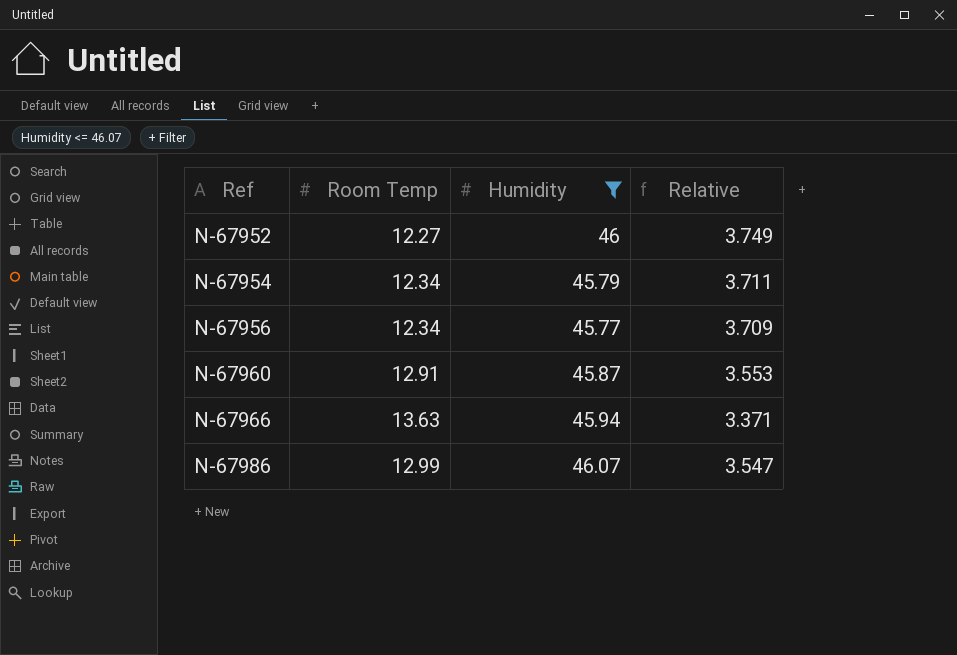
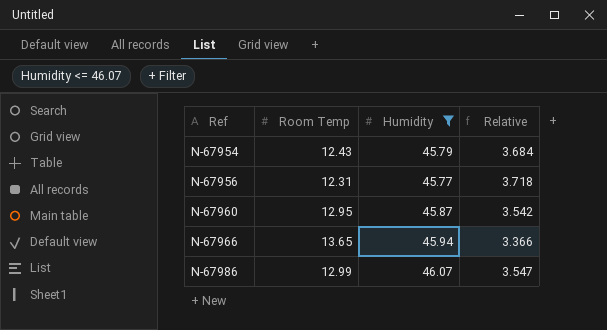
row N-67952: 12.27 | 46 | 3.749 -> none
N-67954 | Room Temp: 12.34 -> 12.43
N-67954 | Relative: 3.711 -> 3.684
N-67956 | Room Temp: 12.34 -> 12.31
N-67956 | Relative: 3.709 -> 3.718
N-67960 | Room Temp: 12.91 -> 12.95
N-67960 | Relative: 3.553 -> 3.542
N-67966 | Room Temp: 13.63 -> 13.65
N-67966 | Relative: 3.371 -> 3.366

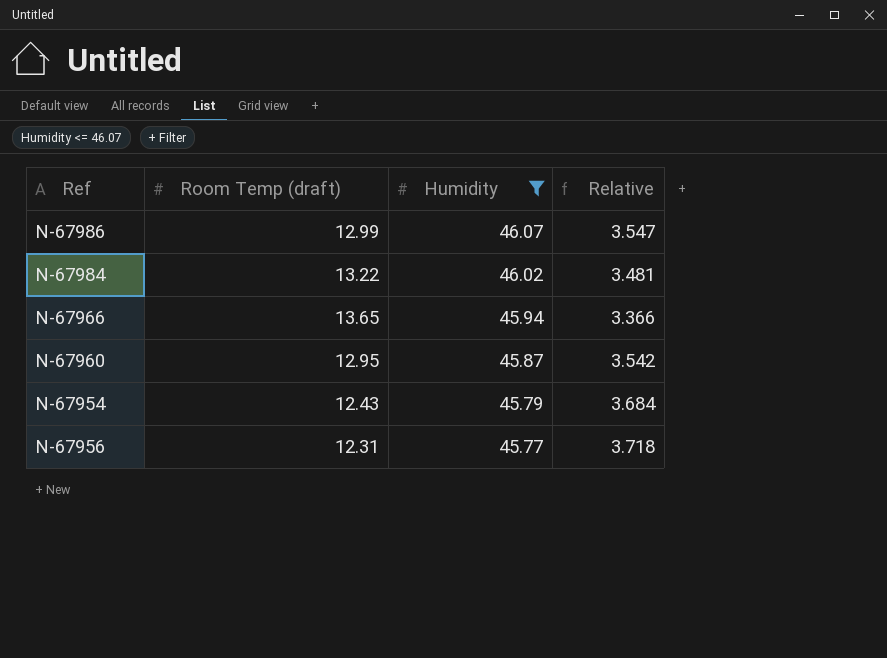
row order: Ref ascending -> Humidity descending
column name: Room Temp -> Room Temp (draft)
row N-67984: none -> 13.22 | 46.02 | 3.481

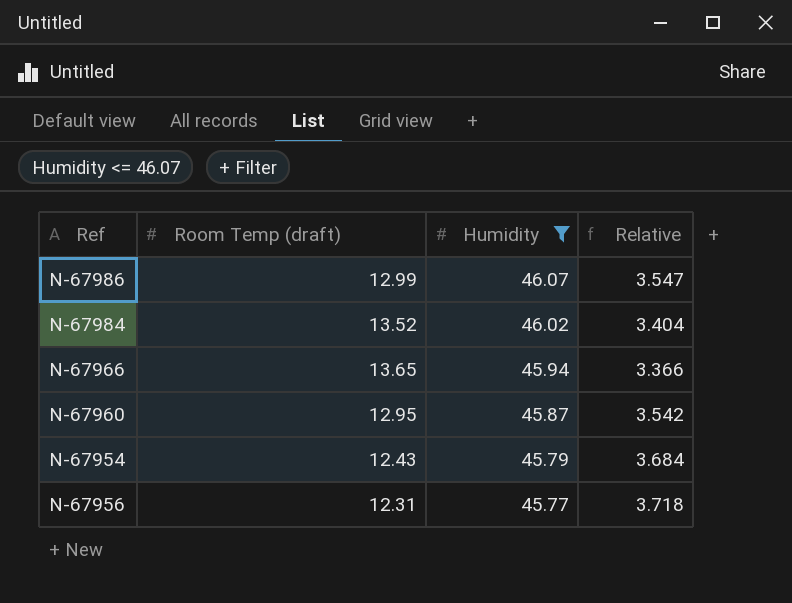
N-67984 | Room Temp (draft): 13.22 -> 13.52
N-67984 | Relative: 3.481 -> 3.404

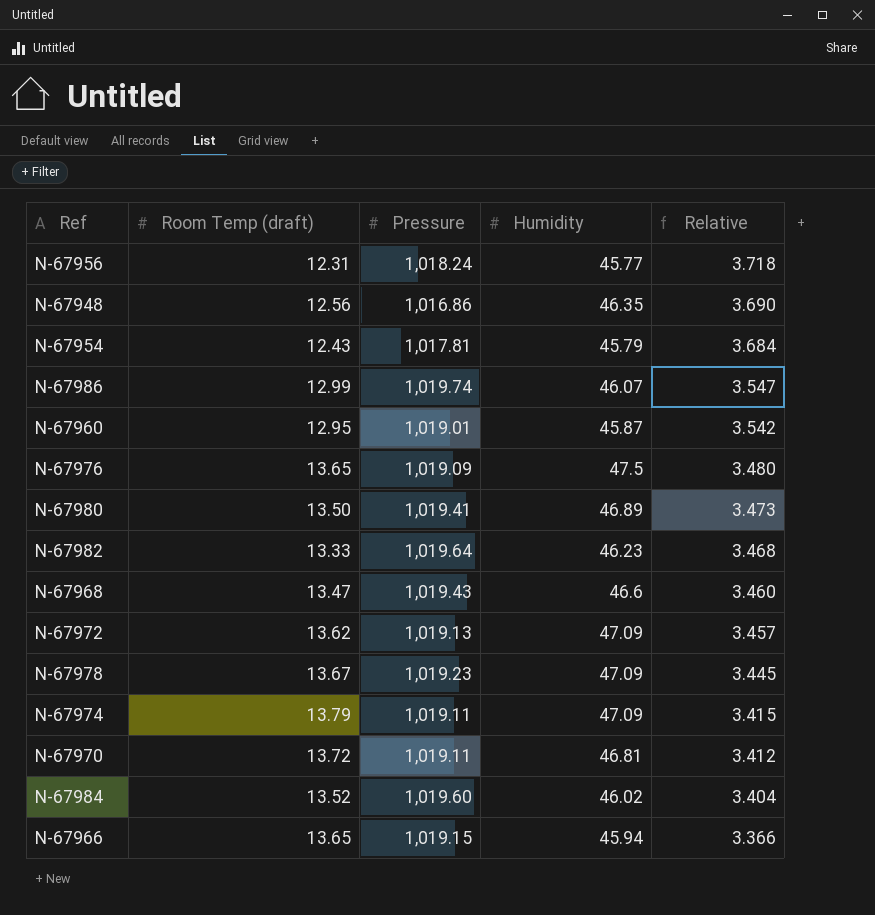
filter: Humidity <= 46.07 -> none
row order: Humidity descending -> Relative descending
column Pressure | position: none -> 3

